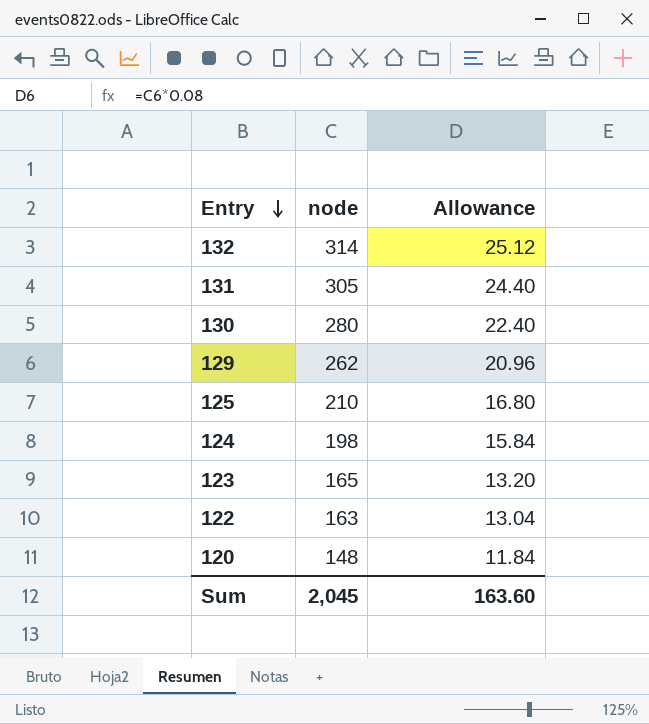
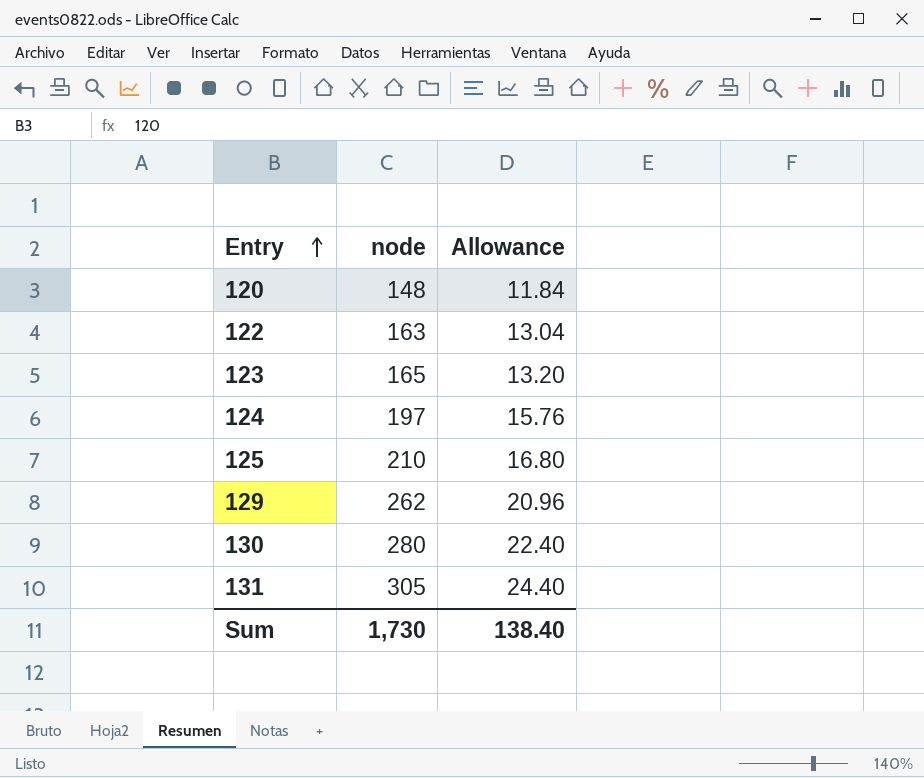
row order: Entry descending -> Entry ascending
row 132: 314 | 25.12 -> none
124 | node: 198 -> 197
124 | Allowance: 15.84 -> 15.76
Sum | node: 2,045 -> 1,730
Sum | Allowance: 163.60 -> 138.40

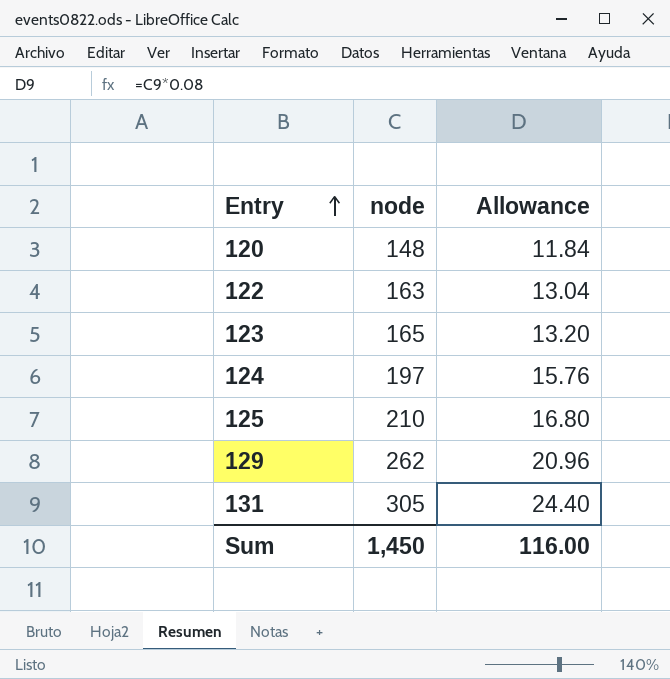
row 130: 280 | 22.40 -> none
Sum | node: 1,730 -> 1,450
Sum | Allowance: 138.40 -> 116.00

